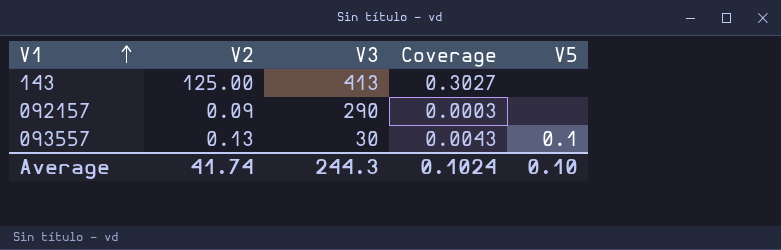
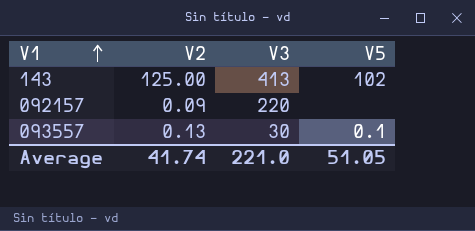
column Coverage | formula: [V2] / [V3] -> none
143 | V5: none -> 102
092157 | V3: 290 -> 220
Average | V3: 244.3 -> 221.0
Average | V5: 0.10 -> 51.05

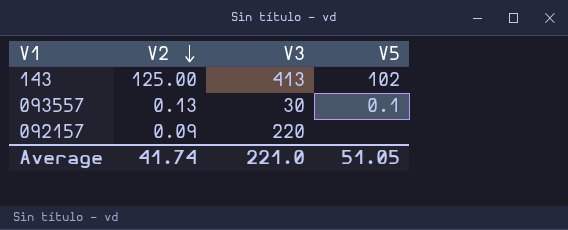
row order: V1 ascending -> V2 descending

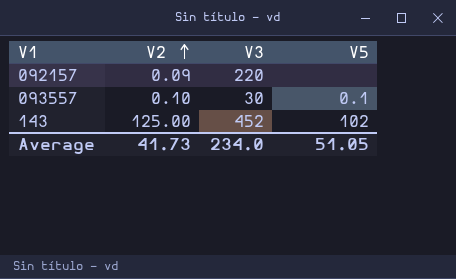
row order: V2 descending -> V2 ascending
093557 | V2: 0.13 -> 0.10
143 | V3: 413 -> 452
Average | V2: 41.74 -> 41.73
Average | V3: 221.0 -> 234.0

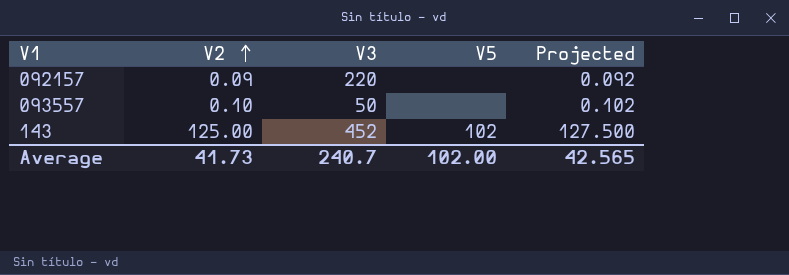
column Projected | formula: none -> [V2] * 1.02
093557 | V3: 30 -> 50
093557 | V5: 0.1 -> none
Average | V3: 234.0 -> 240.7
Average | V5: 51.05 -> 102.00

